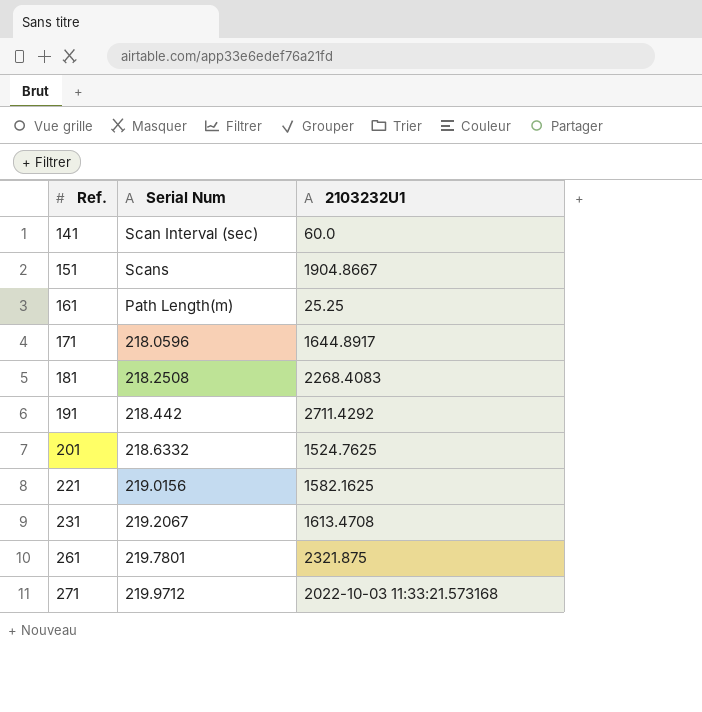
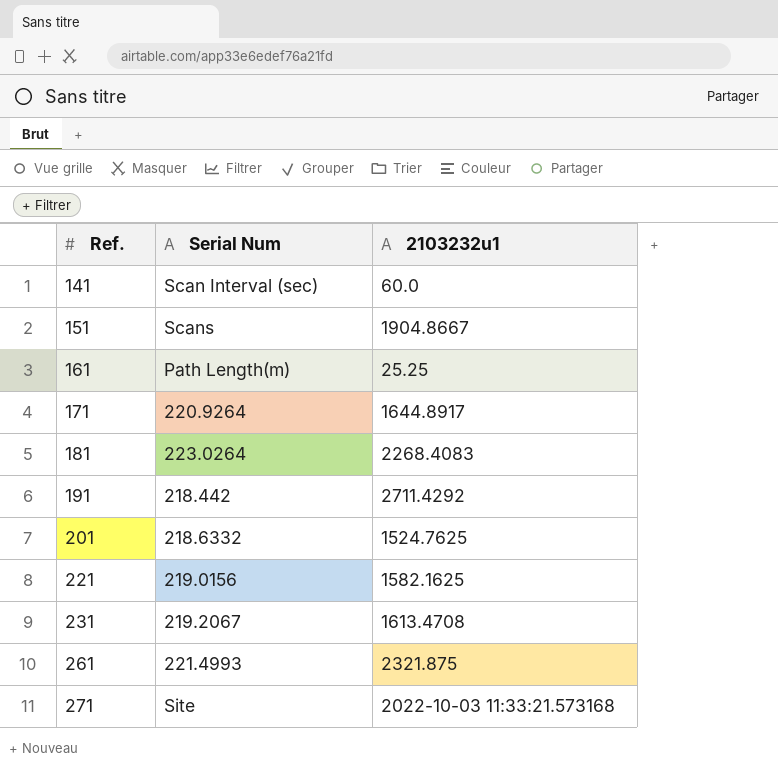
column name: 2103232U1 -> 2103232u1
171 | Serial Num: 218.0596 -> 220.9264
181 | Serial Num: 218.2508 -> 223.0264
261 | Serial Num: 219.7801 -> 221.4993
271 | Serial Num: 219.9712 -> Site

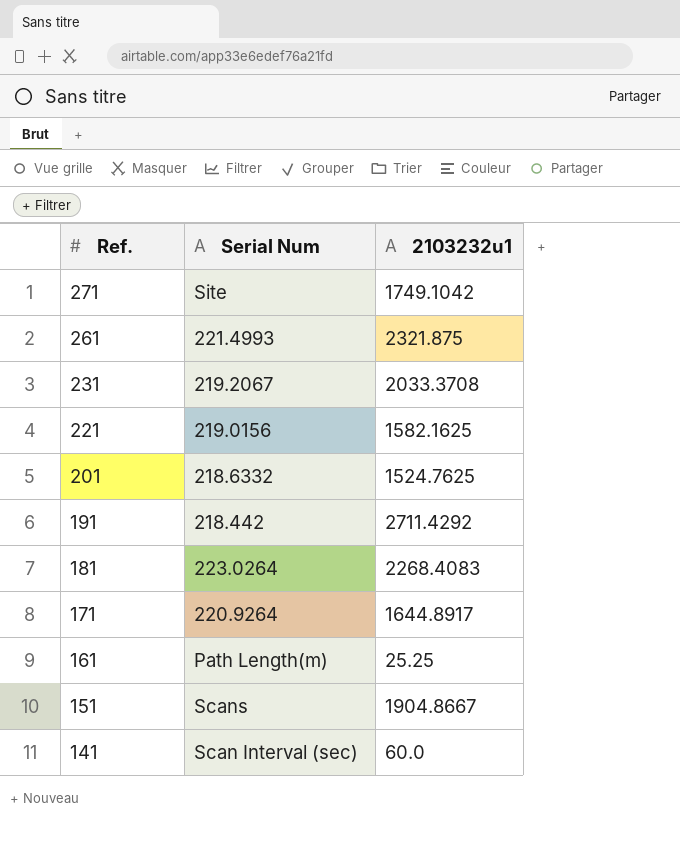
row order: Ref. ascending -> Ref. descending
271 | 2103232u1: 2022-10-03 11:33:21.573168 -> 1749.1042
231 | 2103232u1: 1613.4708 -> 2033.3708

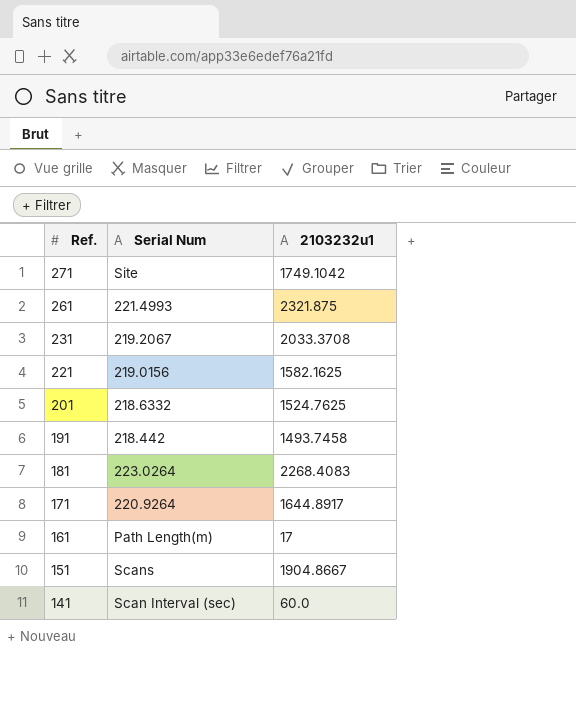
191 | 2103232u1: 2711.4292 -> 1493.7458
161 | 2103232u1: 25.25 -> 17

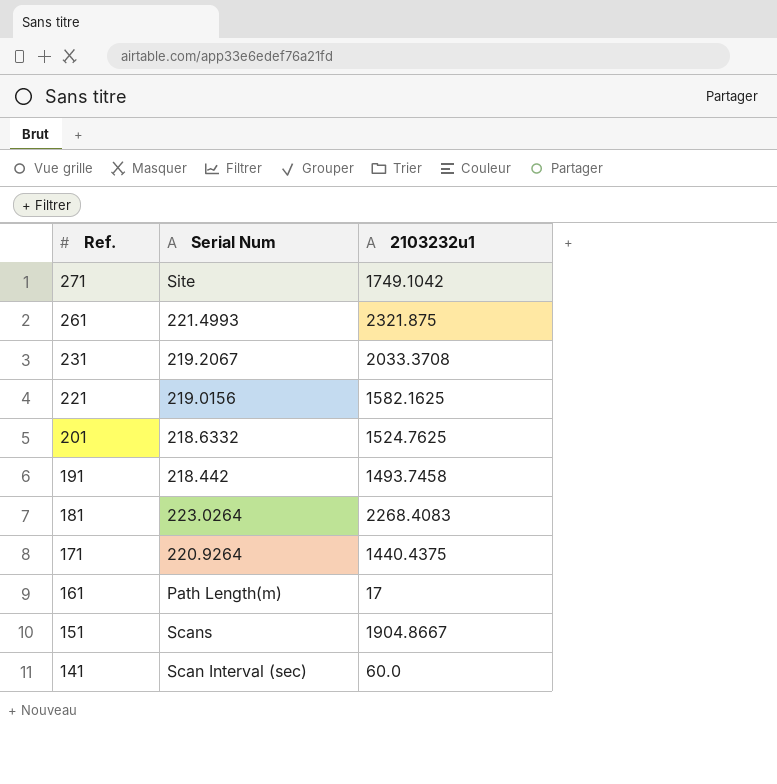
171 | 2103232u1: 1644.8917 -> 1440.4375

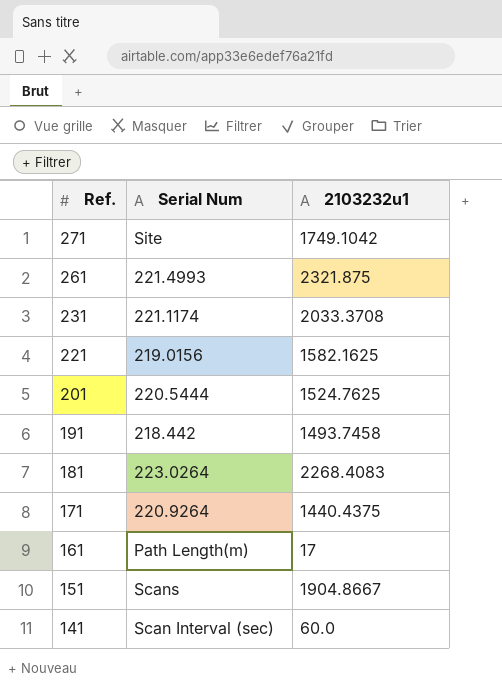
231 | Serial Num: 219.2067 -> 221.1174
201 | Serial Num: 218.6332 -> 220.5444

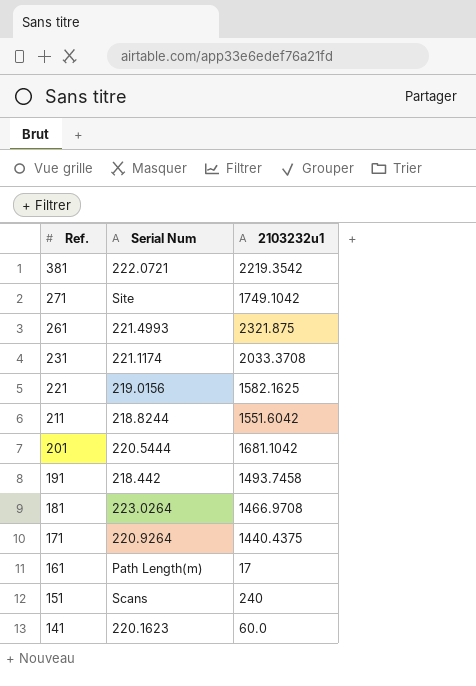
row 381: none -> 222.0721 | 2219.3542
row 211: none -> 218.8244 | 1551.6042
201 | 2103232u1: 1524.7625 -> 1681.1042
181 | 2103232u1: 2268.4083 -> 1466.9708
151 | 2103232u1: 1904.8667 -> 240
141 | Serial Num: Scan Interval (sec) -> 220.1623

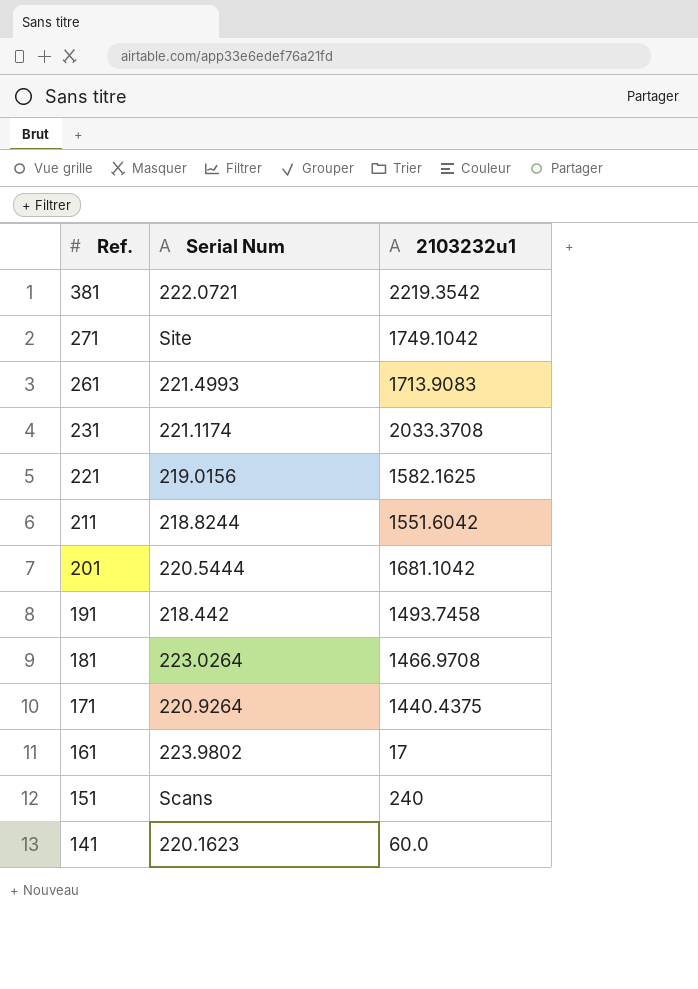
261 | 2103232u1: 2321.875 -> 1713.9083
161 | Serial Num: Path Length(m) -> 223.9802

